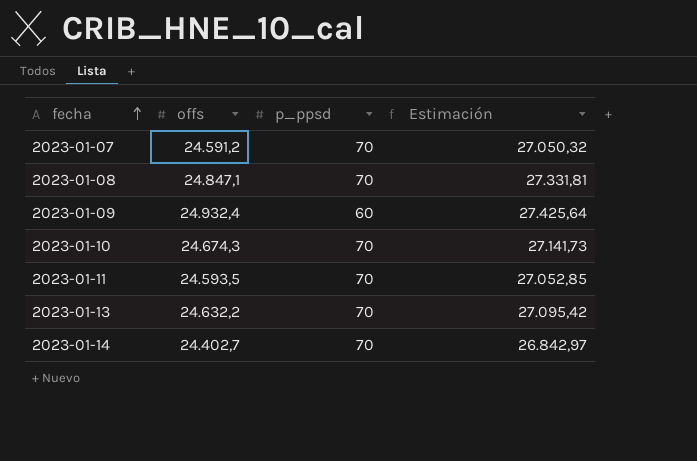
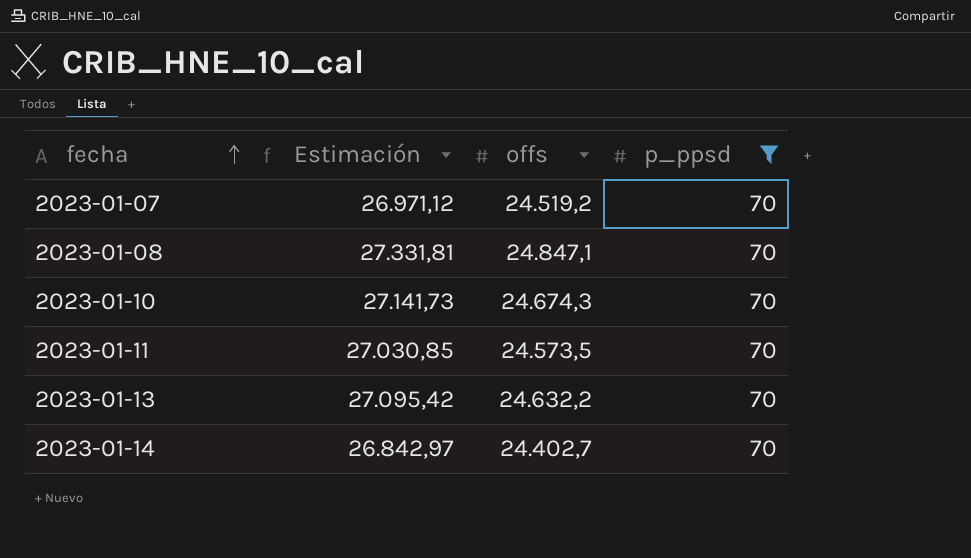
filter: none -> p_ppsd = 70
column Estimación | position: 4 -> 2
2023-01-07 | Estimación: 27.050,32 -> 26.971,12
2023-01-07 | offs: 24.591,2 -> 24.519,2
2023-01-11 | Estimación: 27.052,85 -> 27.030,85
2023-01-11 | offs: 24.593,5 -> 24.573,5

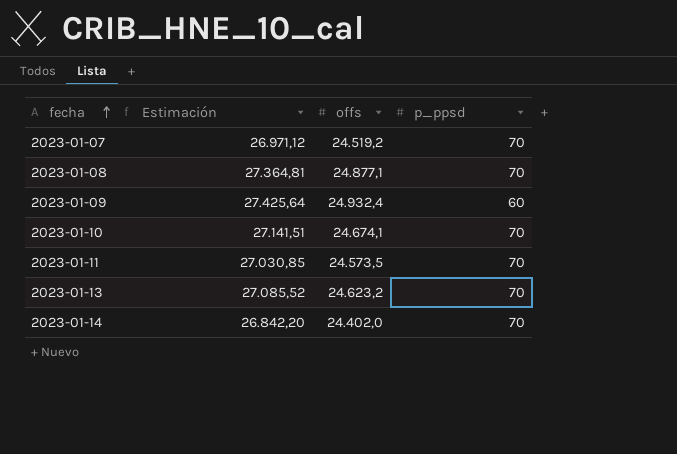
filter: p_ppsd = 70 -> none
2023-01-08 | Estimación: 27.331,81 -> 27.364,81
2023-01-08 | offs: 24.847,1 -> 24.877,1
2023-01-10 | Estimación: 27.141,73 -> 27.141,51
2023-01-10 | offs: 24.674,3 -> 24.674,1
2023-01-13 | Estimación: 27.095,42 -> 27.085,52
2023-01-13 | offs: 24.632,2 -> 24.623,2
2023-01-14 | Estimación: 26.842,97 -> 26.842,20
2023-01-14 | offs: 24.402,7 -> 24.402,0

